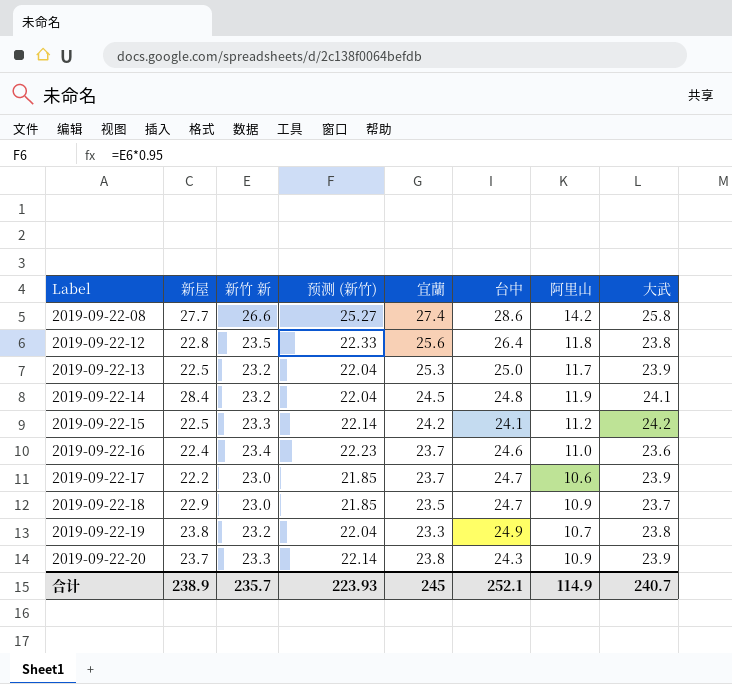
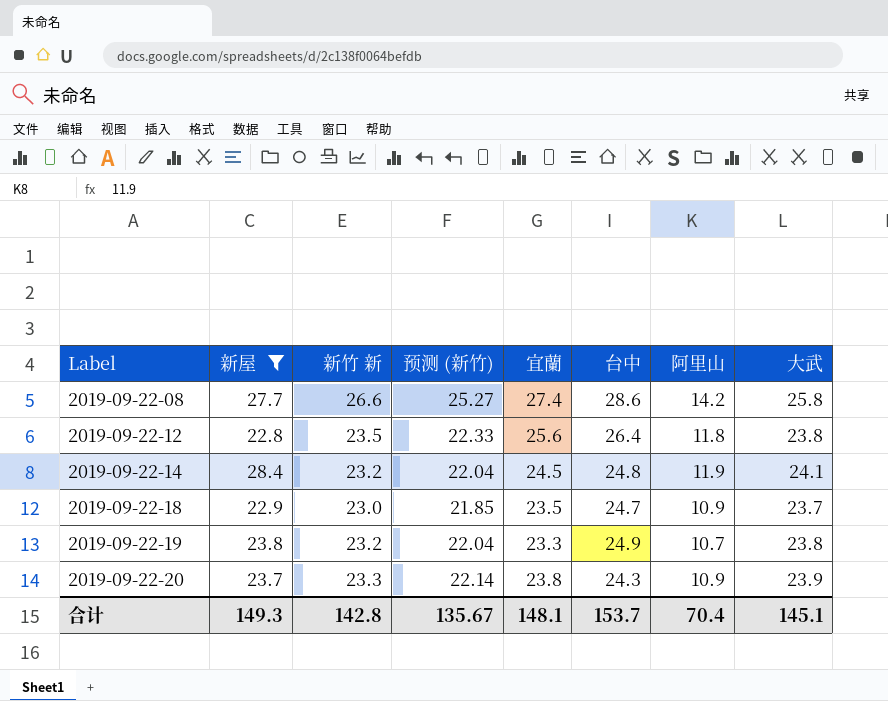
filter: none -> 新屋 >= 22.8
合计 | 新屋: 238.9 -> 149.3
合计 | 新竹 新: 235.7 -> 142.8
合计 | 预测 (新竹): 223.93 -> 135.67
合计 | 宜蘭: 245 -> 148.1
合计 | 台中: 252.1 -> 153.7
合计 | 阿里山: 114.9 -> 70.4
合计 | 大武: 240.7 -> 145.1

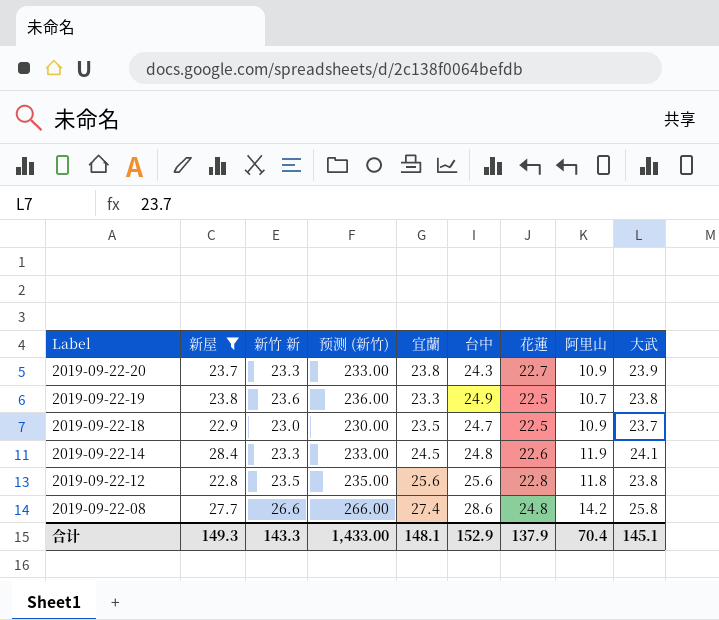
row order: Label ascending -> Label descending
column 预测 (新竹) | formula: [新竹 新] * 0.95 -> [新竹 新] * 10
column 花蓮 | position: none -> 7
2019-09-22-19 | 新竹 新: 23.2 -> 23.6
2019-09-22-14 | 新竹 新: 23.2 -> 23.3
2019-09-22-12 | 台中: 26.4 -> 25.6
合计 | 新竹 新: 142.8 -> 143.3
合计 | 预测 (新竹): 135.67 -> 1,433.00
合计 | 台中: 153.7 -> 152.9

